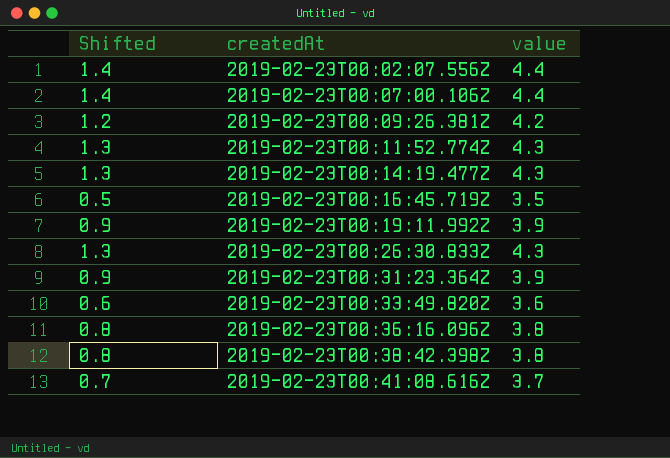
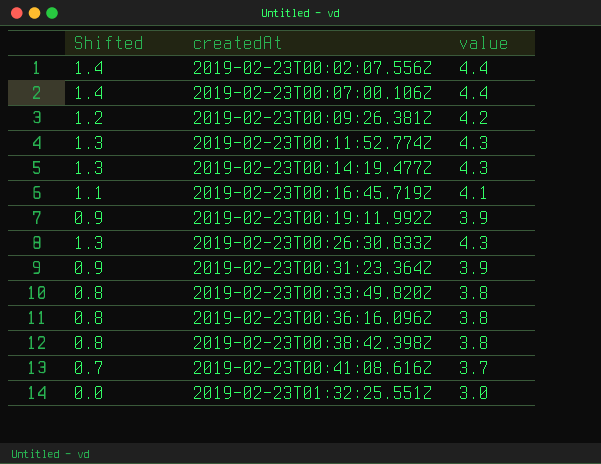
2019-02-23T00:16:45.719Z | Shifted: 0.5 -> 1.1
2019-02-23T00:16:45.719Z | value: 3.5 -> 4.1
2019-02-23T00:33:49.820Z | Shifted: 0.6 -> 0.8
2019-02-23T00:33:49.820Z | value: 3.6 -> 3.8
row 2019-02-23T01:32:25.551Z: none -> 0.0 | 3.0

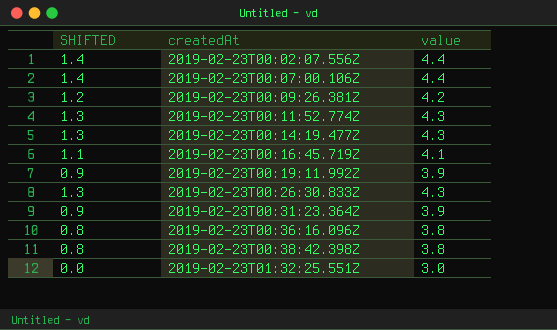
column name: Shifted -> SHIFTED
row 2019-02-23T00:33:49.820Z: 0.8 | 3.8 -> none
row 2019-02-23T00:41:08.616Z: 0.7 | 3.7 -> none

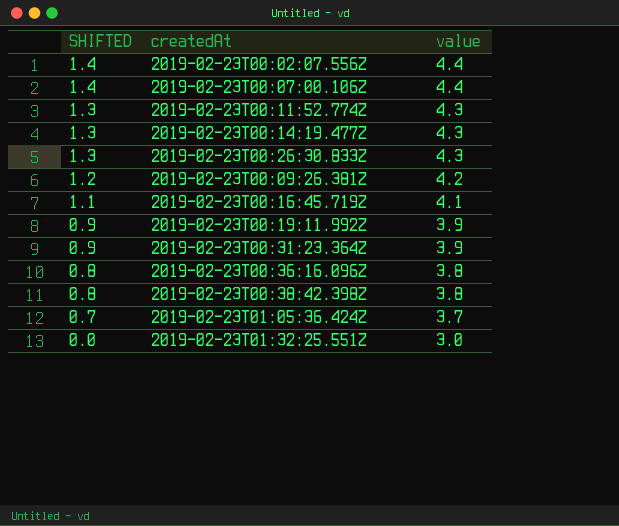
row order: createdAt ascending -> SHIFTED descending
row 2019-02-23T01:05:36.424Z: none -> 0.7 | 3.7

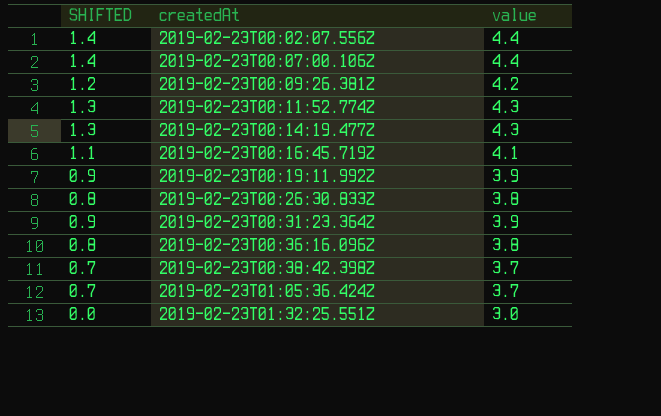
row order: SHIFTED descending -> createdAt ascending
2019-02-23T00:26:30.833Z | SHIFTED: 1.3 -> 0.8
2019-02-23T00:26:30.833Z | value: 4.3 -> 3.8
2019-02-23T00:38:42.398Z | SHIFTED: 0.8 -> 0.7
2019-02-23T00:38:42.398Z | value: 3.8 -> 3.7

